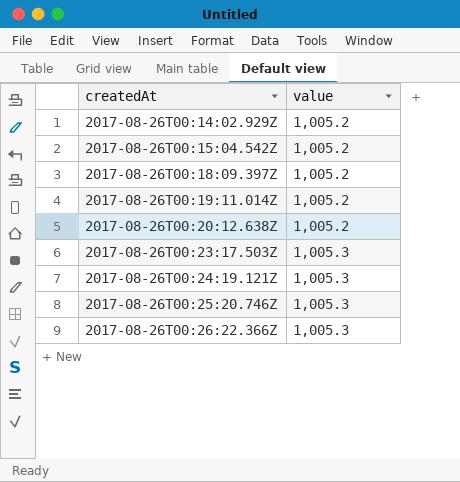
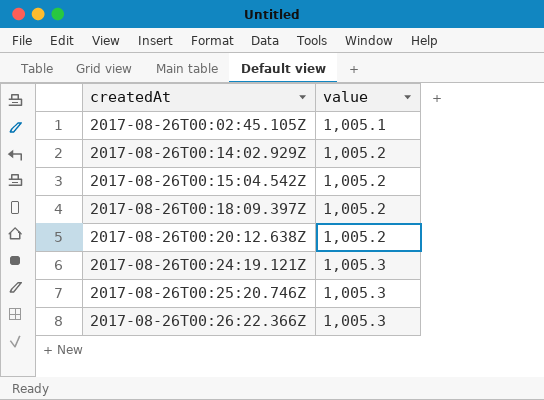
row 2017-08-26T00:19:11.014Z: 1,005.2 -> none
row 2017-08-26T00:23:17.503Z: 1,005.3 -> none
row 2017-08-26T00:02:45.105Z: none -> 1,005.1

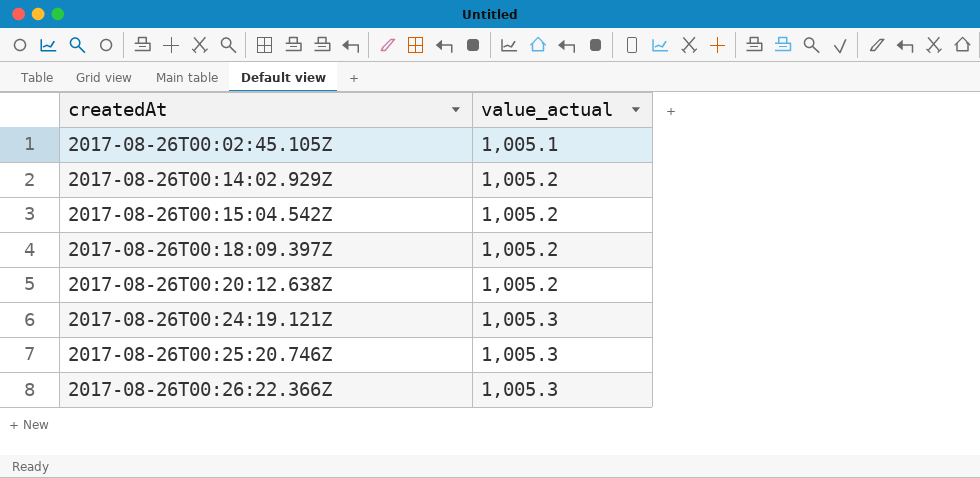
column name: value -> value_actual

